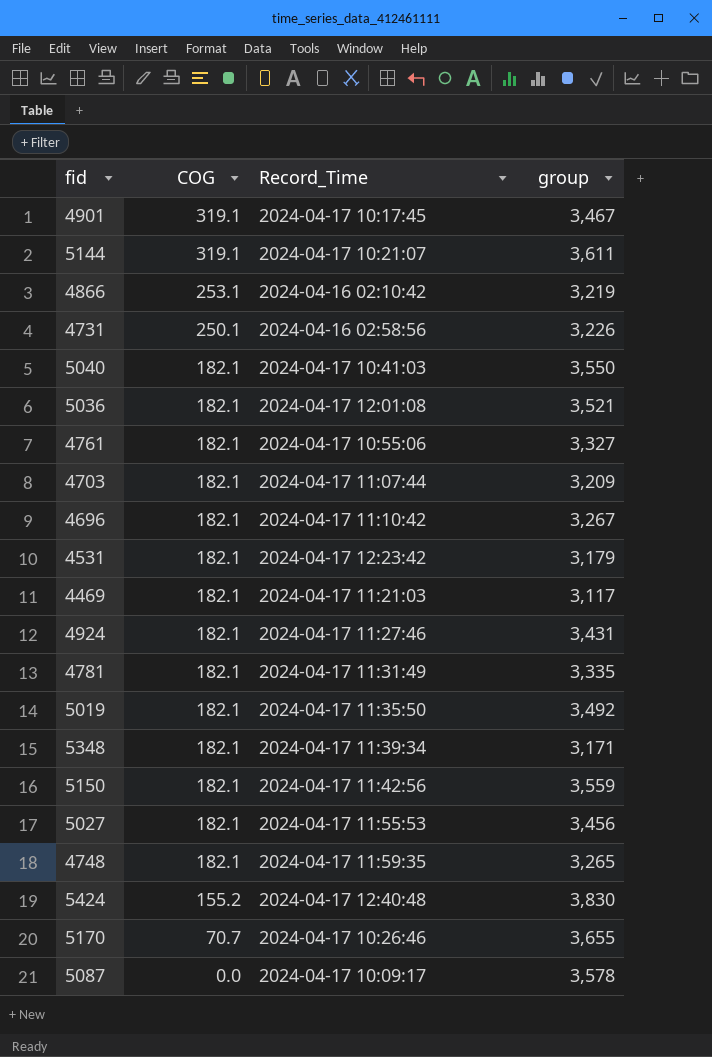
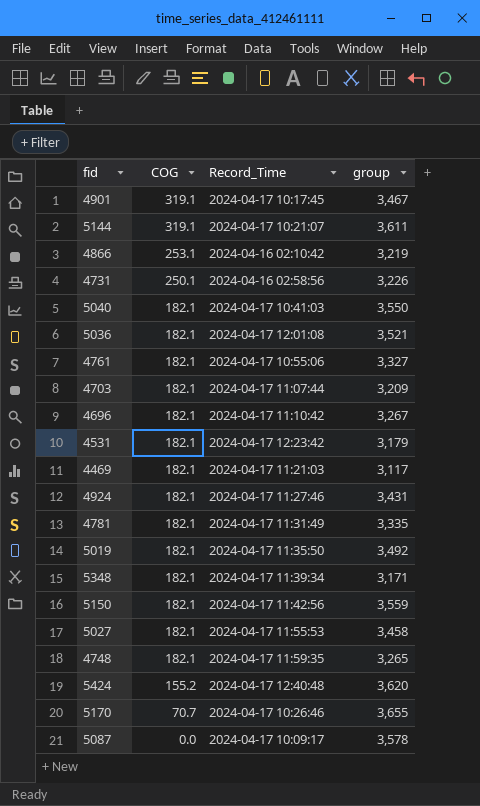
5027 | group: 3,456 -> 3,458
5424 | group: 3,830 -> 3,620

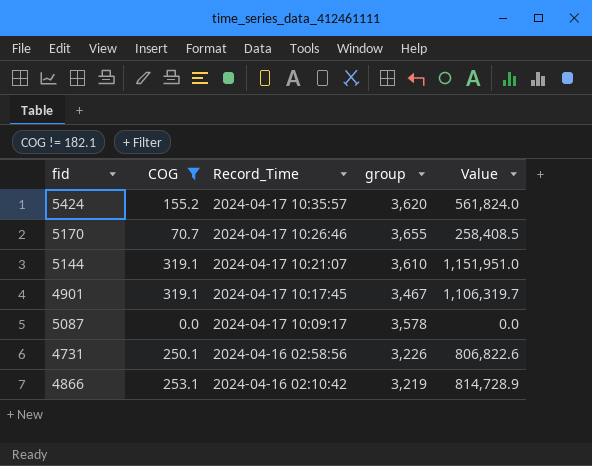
filter: none -> COG != 182.1
row order: COG descending -> Record_Time descending
column Value | formula: none -> [COG] * [group]
5424 | Record_Time: 2024-04-17 12:40:48 -> 2024-04-17 10:35:57
5144 | group: 3,611 -> 3,610

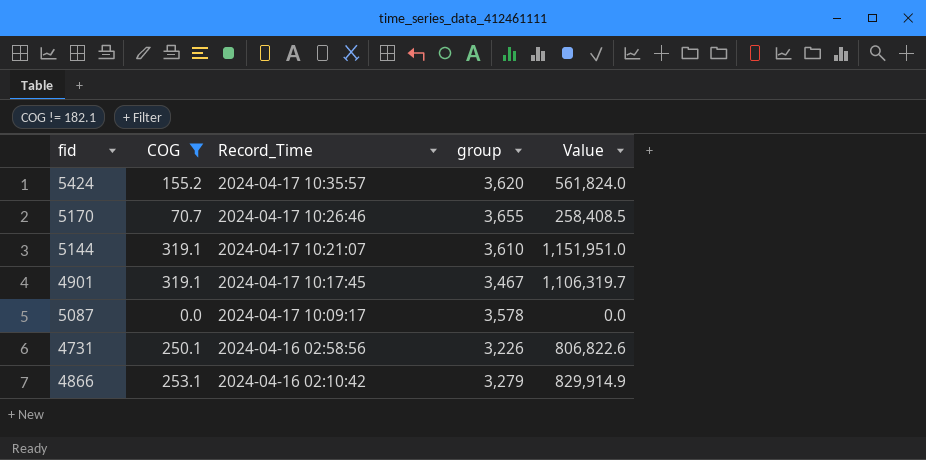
4866 | group: 3,219 -> 3,279
4866 | Value: 814,728.9 -> 829,914.9

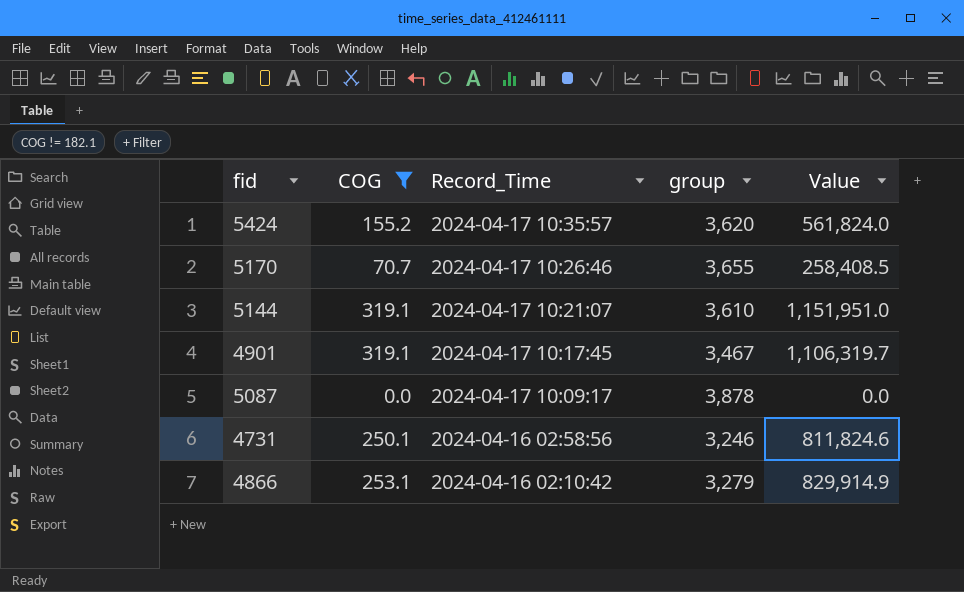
5087 | group: 3,578 -> 3,878
4731 | group: 3,226 -> 3,246
4731 | Value: 806,822.6 -> 811,824.6

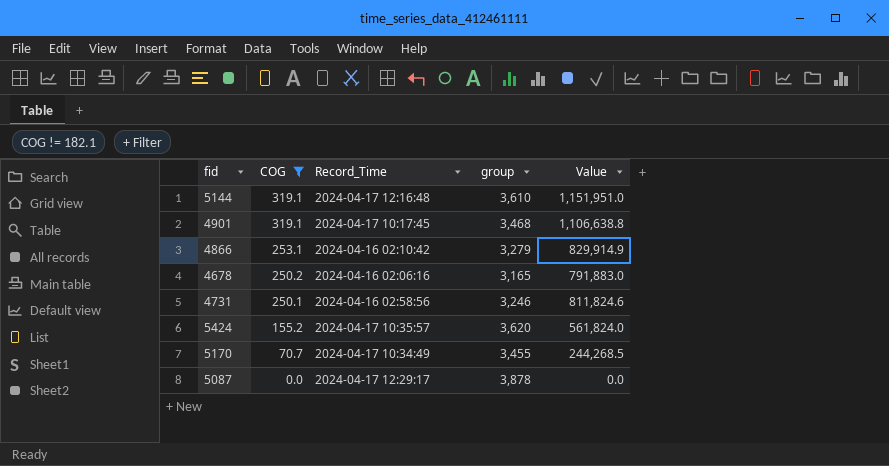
row order: Record_Time descending -> COG descending
5144 | Record_Time: 2024-04-17 10:21:07 -> 2024-04-17 12:16:48
4901 | group: 3,467 -> 3,468
4901 | Value: 1,106,319.7 -> 1,106,638.8
row 4678: none -> 250.2 | 2024-04-16 02:06:16 | 3,165 | 791,883.0
5170 | Record_Time: 2024-04-17 10:26:46 -> 2024-04-17 10:34:49
5170 | group: 3,655 -> 3,455
5170 | Value: 258,408.5 -> 244,268.5
5087 | Record_Time: 2024-04-17 10:09:17 -> 2024-04-17 12:29:17

